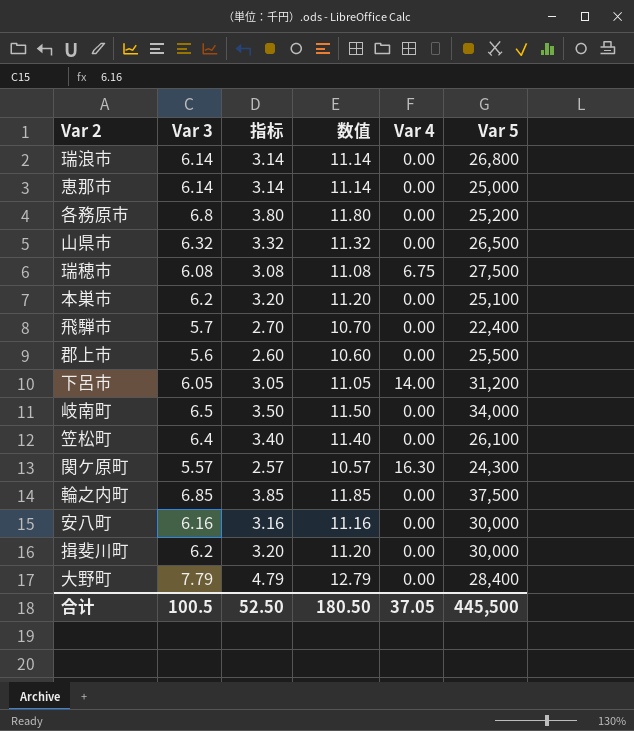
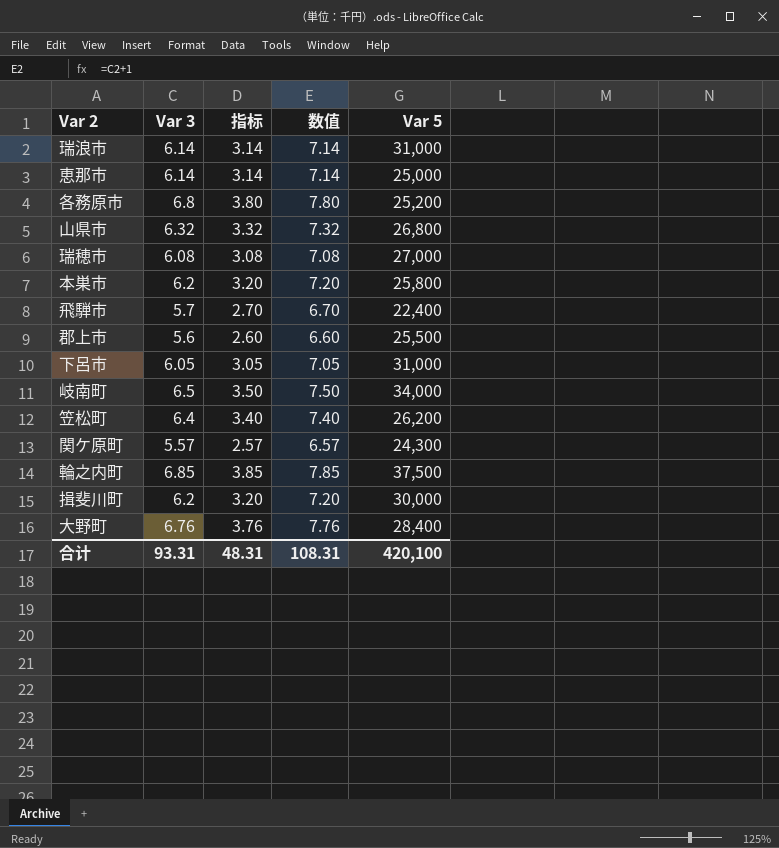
column Var 4 | position: 5 -> none
column 数值 | formula: [Var 3] + 5 -> [Var 3] + 1
row 安八町: 6.16 | 3.16 | 11.16 | 0.00 | 30,000 -> none
瑞浪市 | Var 5: 26,800 -> 31,000
山県市 | Var 5: 26,500 -> 26,800
瑞穂市 | Var 5: 27,500 -> 27,000
本巣市 | Var 5: 25,100 -> 25,800
下呂市 | Var 5: 31,200 -> 31,000
笠松町 | Var 5: 26,100 -> 26,200
大野町 | Var 3: 7.79 -> 6.76
大野町 | 指标: 4.79 -> 3.76
合计 | Var 3: 100.5 -> 93.31
合计 | 指标: 52.50 -> 48.31
合计 | 数值: 180.50 -> 108.31
合计 | Var 5: 445,500 -> 420,100

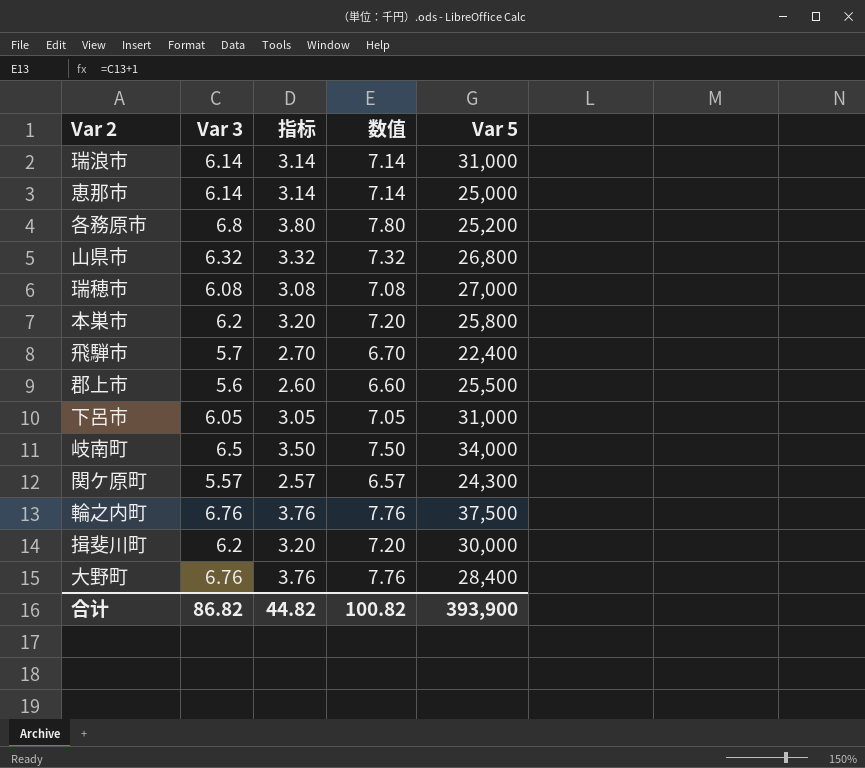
row 笠松町: 6.4 | 3.40 | 7.40 | 26,200 -> none
輪之内町 | Var 3: 6.85 -> 6.76
輪之内町 | 指标: 3.85 -> 3.76
輪之内町 | 数值: 7.85 -> 7.76
合计 | Var 3: 93.31 -> 86.82
合计 | 指标: 48.31 -> 44.82
合计 | 数值: 108.31 -> 100.82
合计 | Var 5: 420,100 -> 393,900

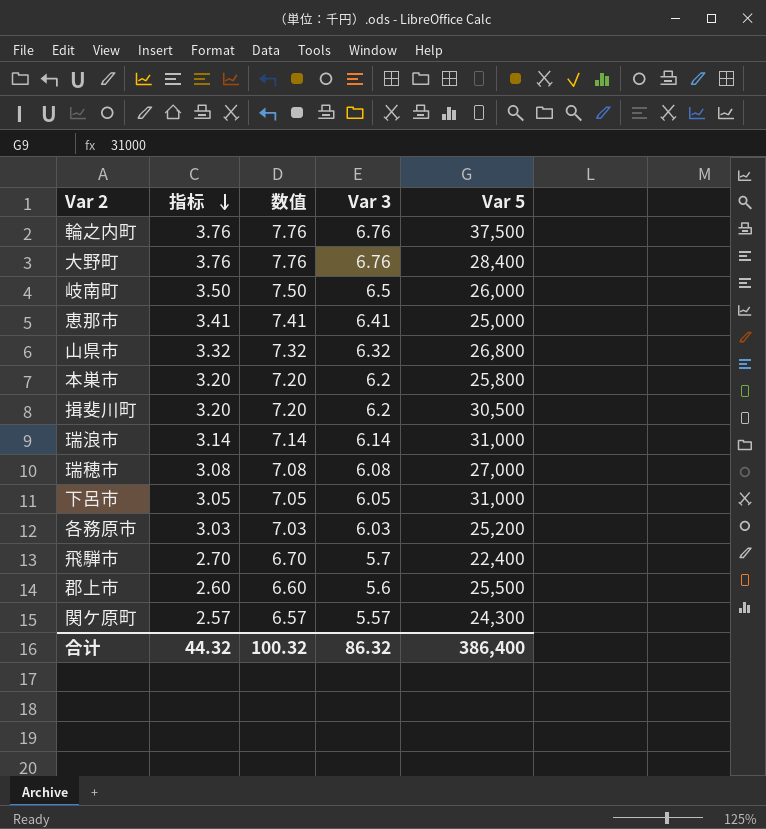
row order: none -> 指标 descending
column Var 3 | position: 2 -> 4
岐南町 | Var 5: 34,000 -> 26,000
恵那市 | 指标: 3.14 -> 3.41
恵那市 | 数值: 7.14 -> 7.41
恵那市 | Var 3: 6.14 -> 6.41
揖斐川町 | Var 5: 30,000 -> 30,500
各務原市 | 指标: 3.80 -> 3.03
各務原市 | 数值: 7.80 -> 7.03
各務原市 | Var 3: 6.8 -> 6.03
合计 | 指标: 44.82 -> 44.32
合计 | 数值: 100.82 -> 100.32
合计 | Var 3: 86.82 -> 86.32
合计 | Var 5: 393,900 -> 386,400

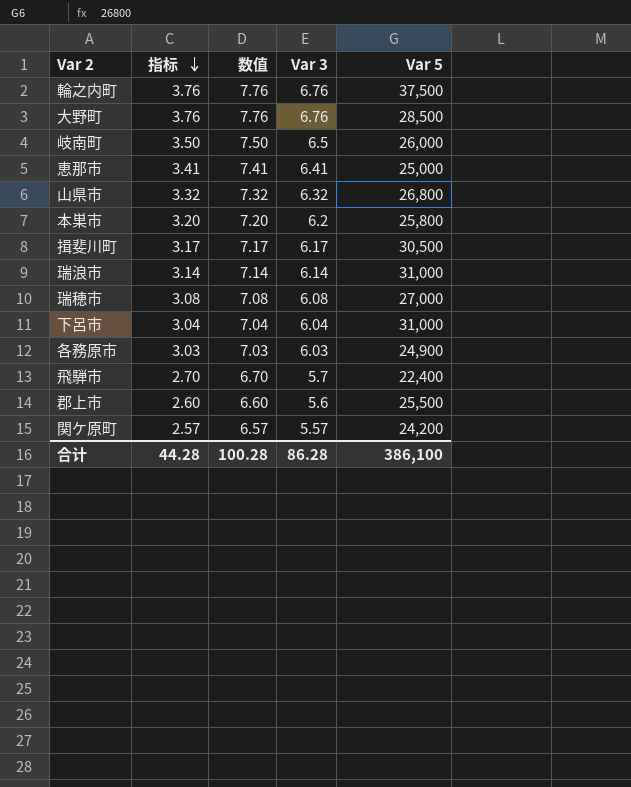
大野町 | Var 5: 28,400 -> 28,500
揖斐川町 | 指标: 3.20 -> 3.17
揖斐川町 | 数值: 7.20 -> 7.17
揖斐川町 | Var 3: 6.2 -> 6.17
下呂市 | 指标: 3.05 -> 3.04
下呂市 | 数值: 7.05 -> 7.04
下呂市 | Var 3: 6.05 -> 6.04
各務原市 | Var 5: 25,200 -> 24,900
関ケ原町 | Var 5: 24,300 -> 24,200
合计 | 指标: 44.32 -> 44.28
合计 | 数值: 100.32 -> 100.28
合计 | Var 3: 86.32 -> 86.28
合计 | Var 5: 386,400 -> 386,100

